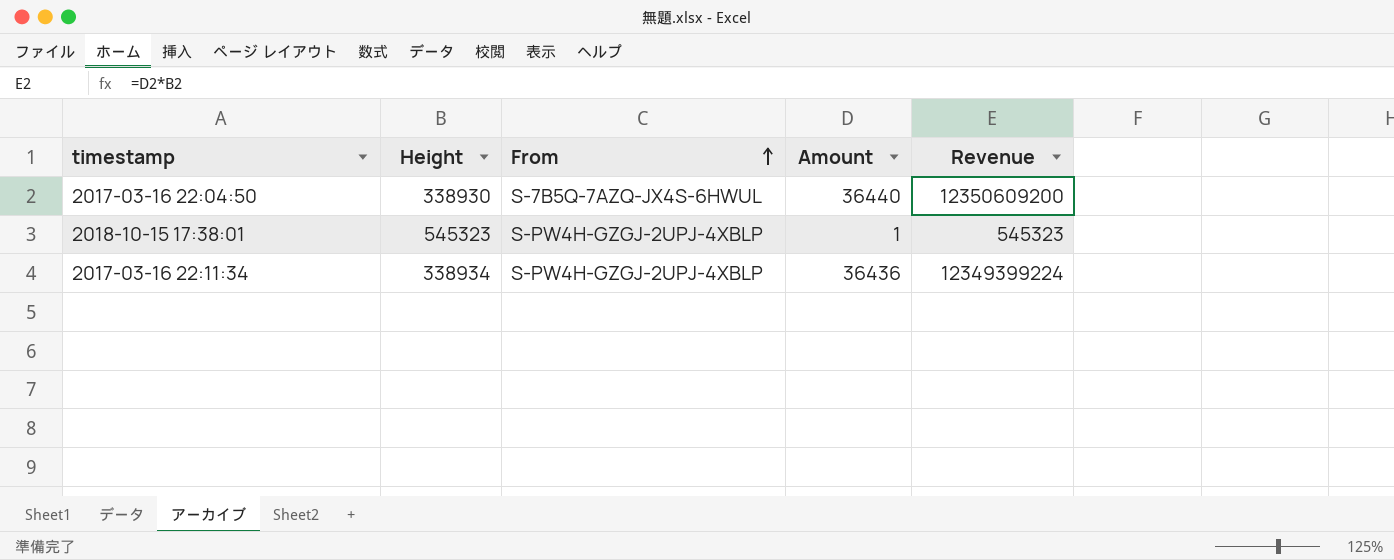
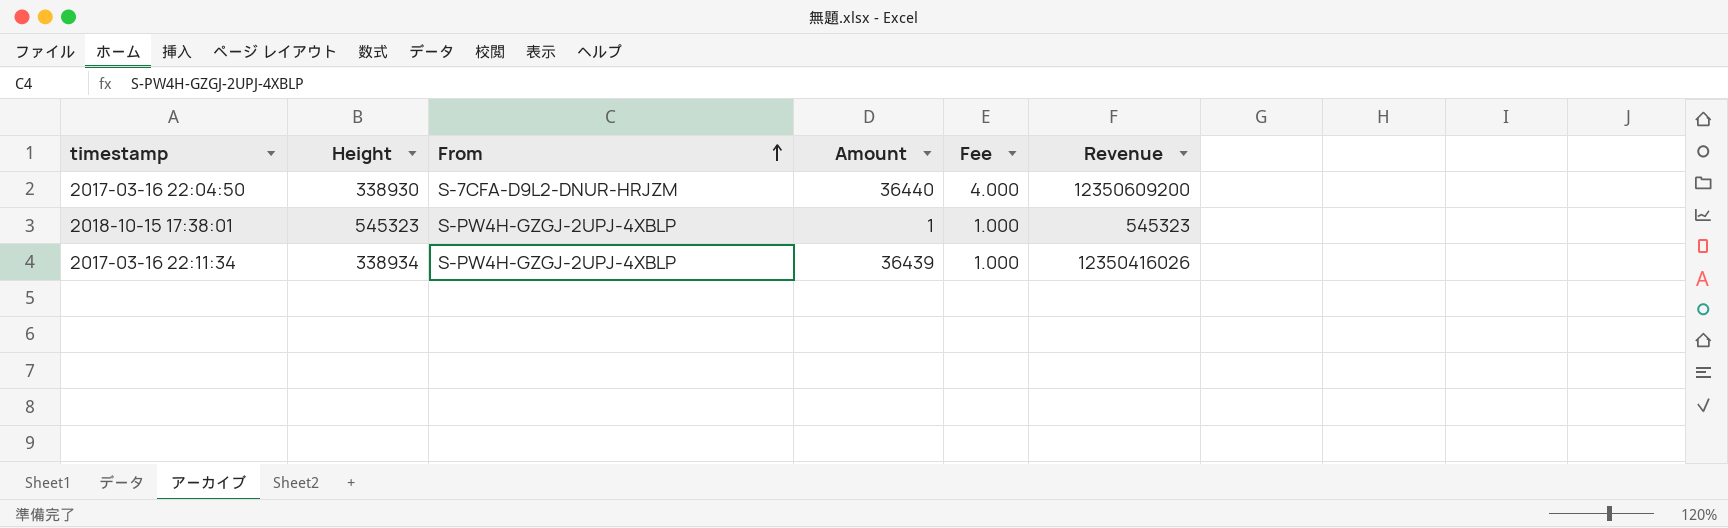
column Fee | position: none -> 5
2017-03-16 22:04:50 | From: S-7B5Q-7AZQ-JX4S-6HWUL -> S-7CFA-D9L2-DNUR-HRJZM
2017-03-16 22:11:34 | Amount: 36436 -> 36439
2017-03-16 22:11:34 | Revenue: 12349399224 -> 12350416026

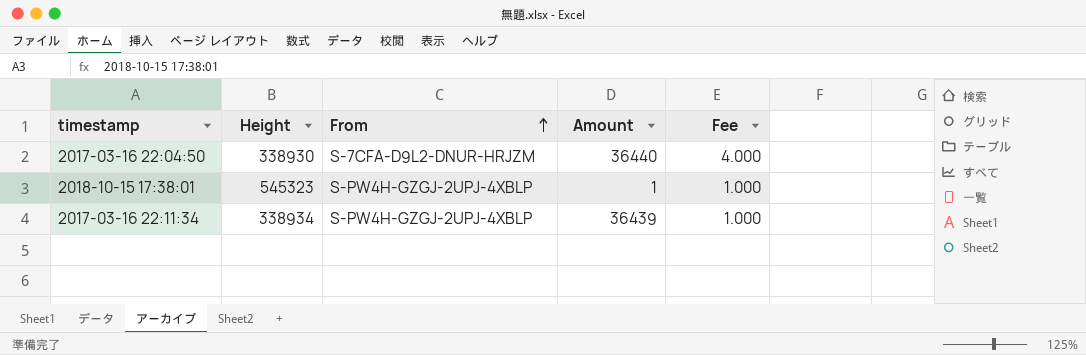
column Revenue | formula: [Height] * [Amount] -> none

